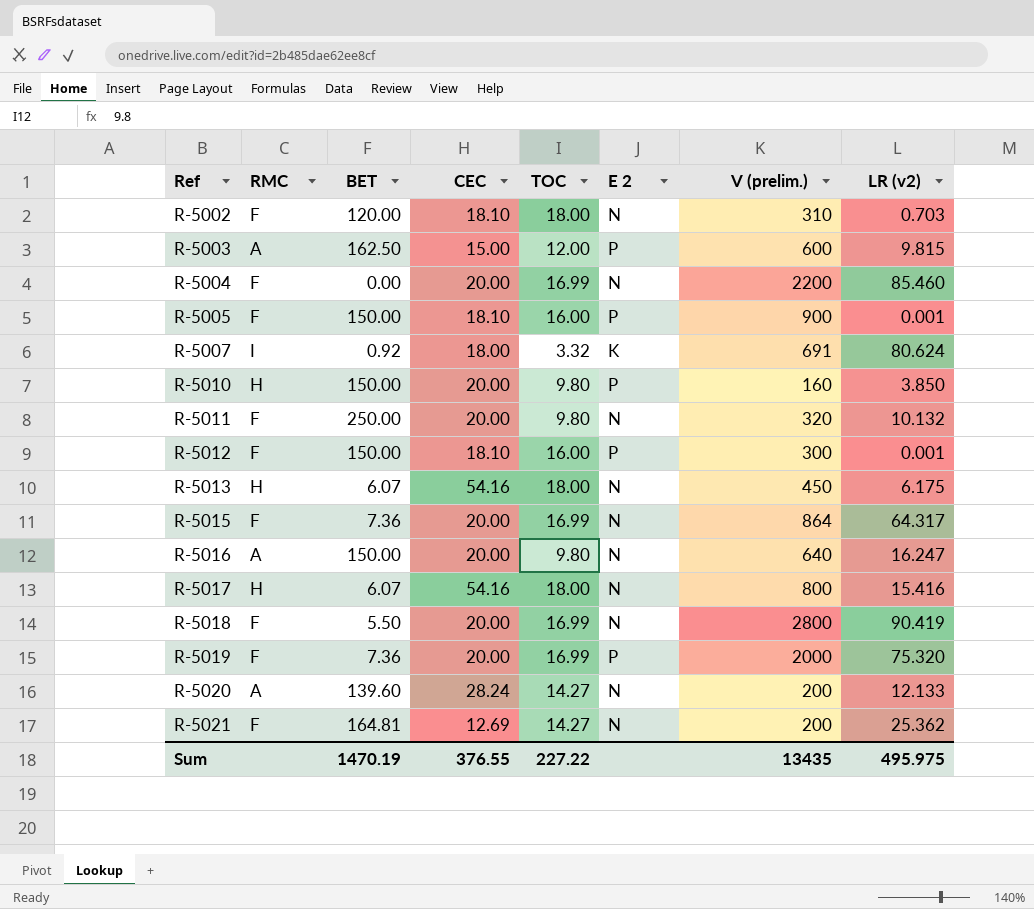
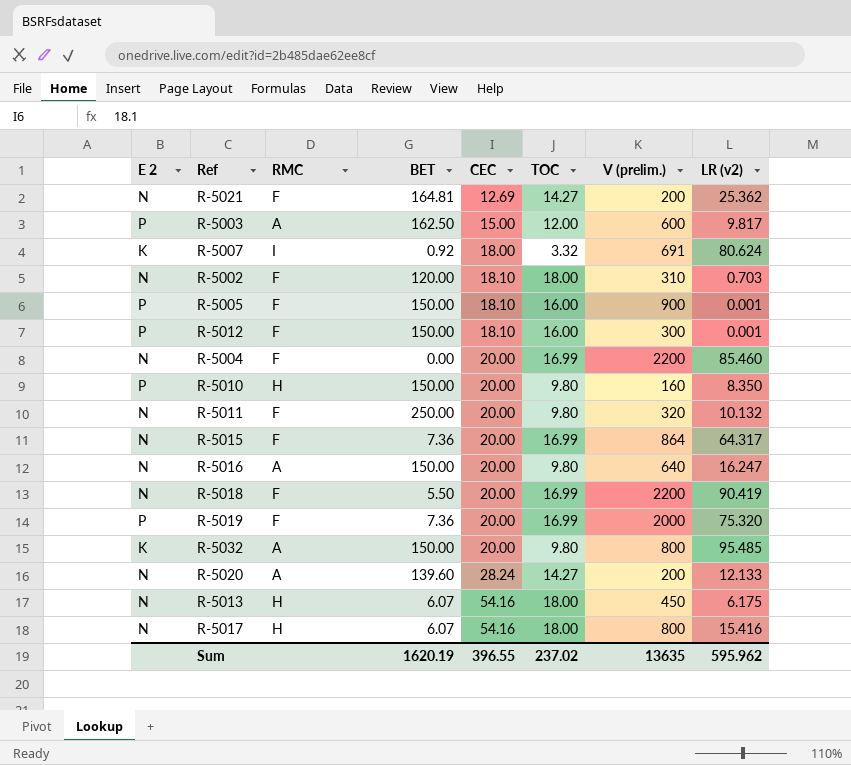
row order: Ref ascending -> CEC ascending
column E 2 | position: 6 -> 1
R-5003 | LR (v2): 9.815 -> 9.817
R-5010 | LR (v2): 3.850 -> 8.350
R-5018 | V (prelim.): 2800 -> 2200
row R-5032: none -> K | A | 150.00 | 20.00 | 9.80 | 800 | 95.485
Sum | BET: 1470.19 -> 1620.19
Sum | CEC: 376.55 -> 396.55
Sum | TOC: 227.22 -> 237.02
Sum | V (prelim.): 13435 -> 13635
Sum | LR (v2): 495.975 -> 595.962

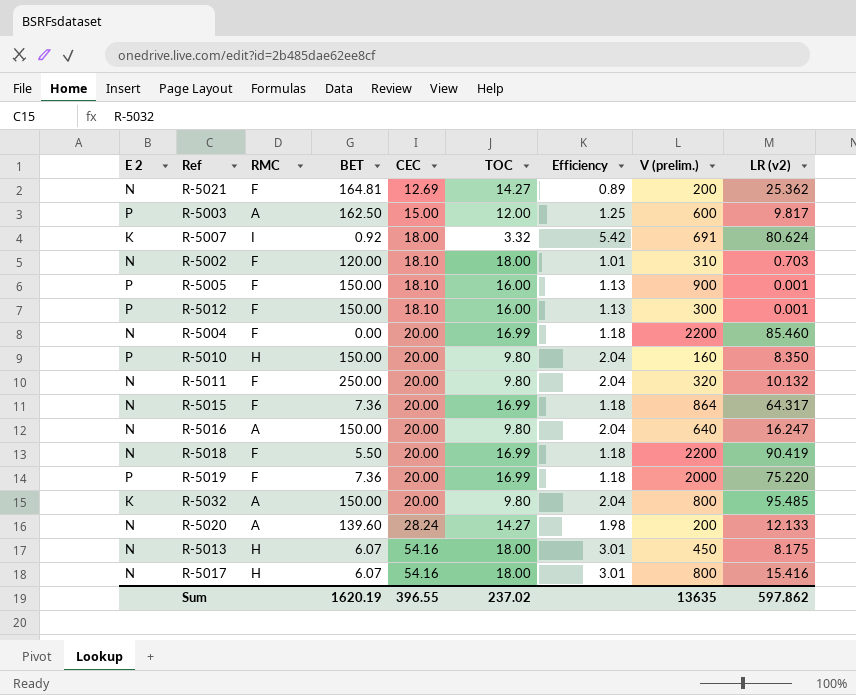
column Efficiency | formula: none -> [CEC] / [TOC]
R-5019 | LR (v2): 75.320 -> 75.220
R-5013 | LR (v2): 6.175 -> 8.175
Sum | LR (v2): 595.962 -> 597.862

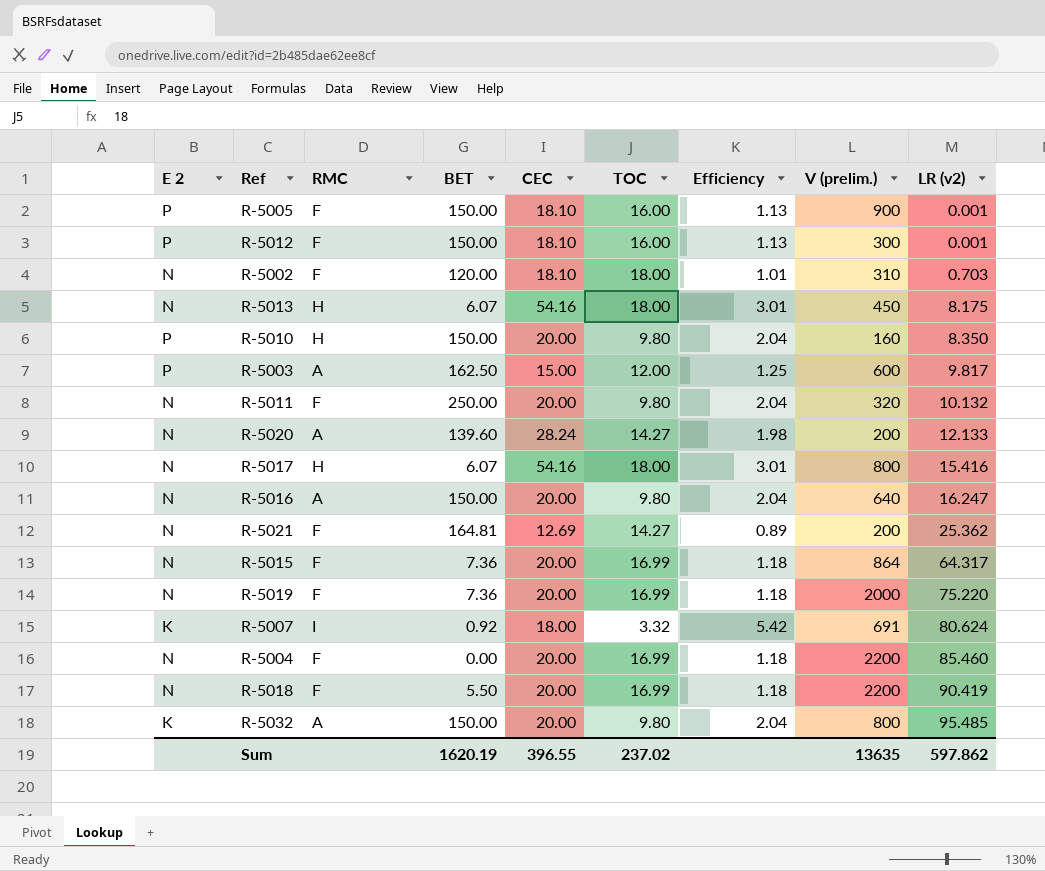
row order: CEC ascending -> LR (v2) ascending
R-5019 | E 2: P -> N

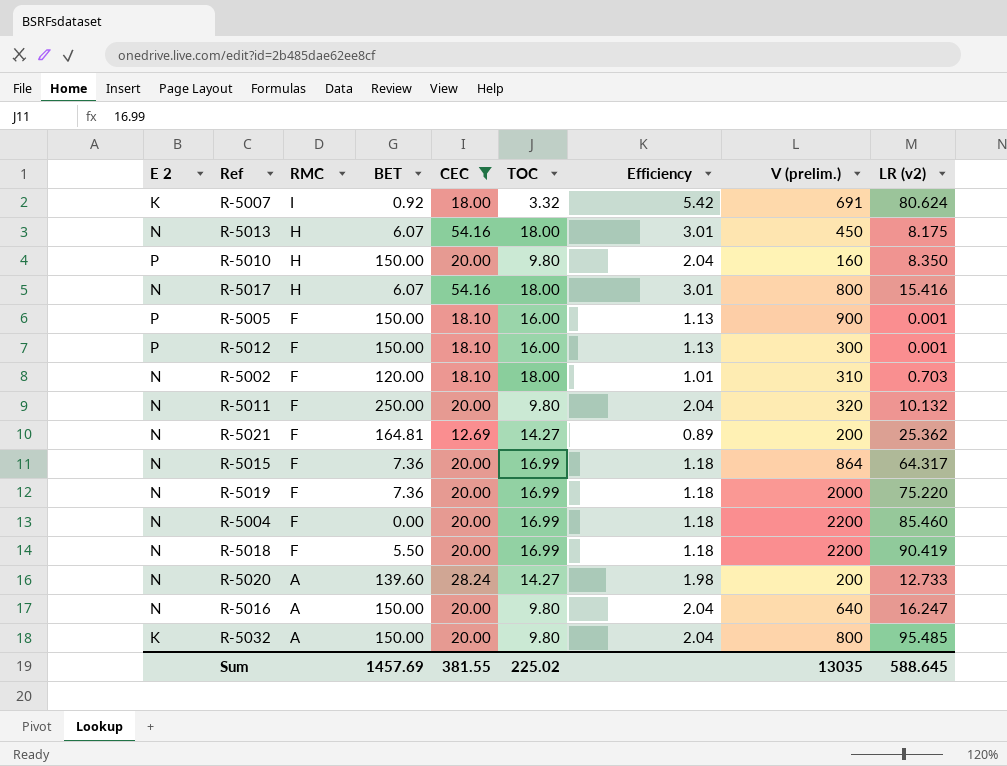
filter: none -> CEC != 15.00
row order: LR (v2) ascending -> RMC descending
R-5020 | LR (v2): 12.133 -> 12.733
Sum | BET: 1620.19 -> 1457.69
Sum | CEC: 396.55 -> 381.55
Sum | TOC: 237.02 -> 225.02
Sum | V (prelim.): 13635 -> 13035
Sum | LR (v2): 597.862 -> 588.645

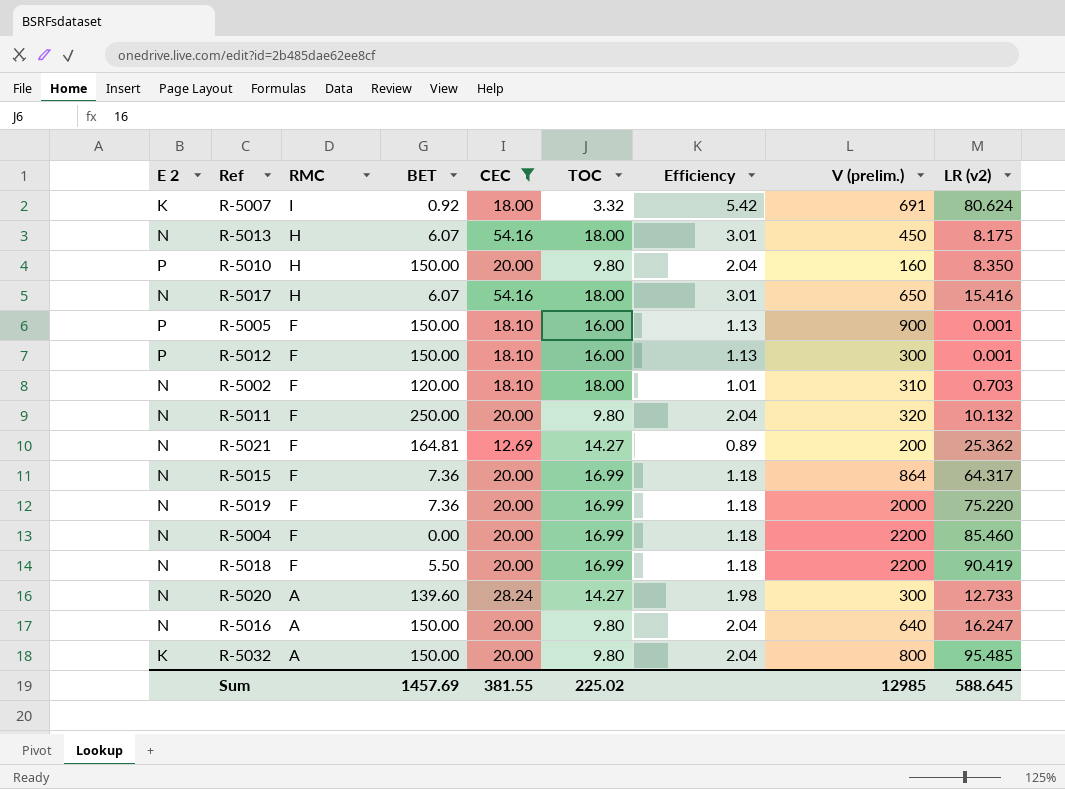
R-5017 | V (prelim.): 800 -> 650
R-5020 | V (prelim.): 200 -> 300
Sum | V (prelim.): 13035 -> 12985

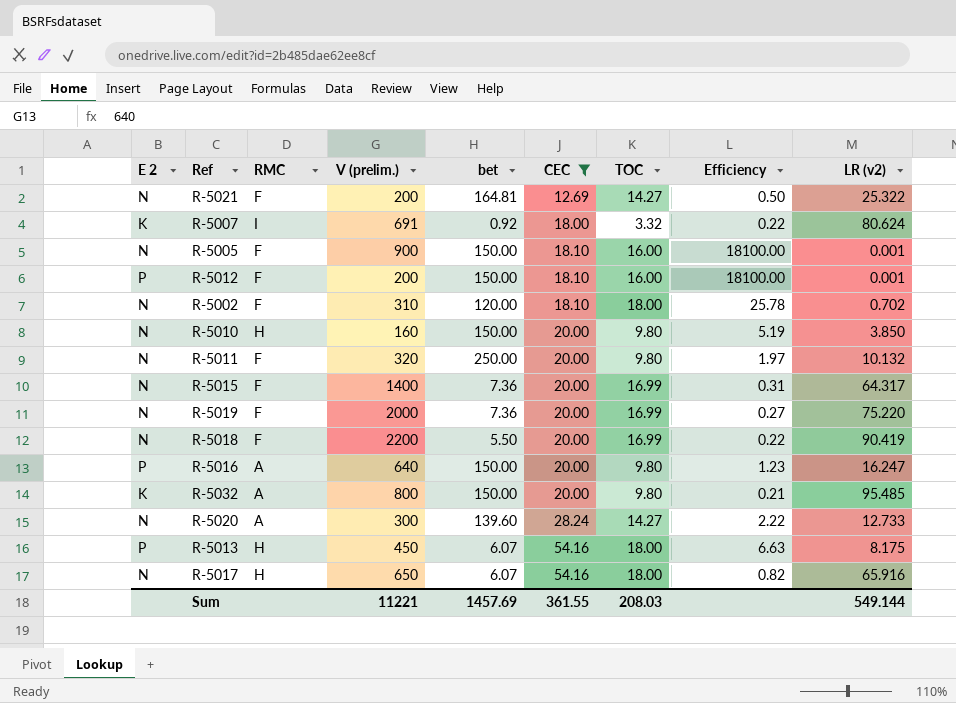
row order: RMC descending -> CEC ascending
column V (prelim.) | position: 8 -> 4
column name: BET -> bet
column Efficiency | formula: [CEC] / [TOC] -> [CEC] / [LR (v2)]
row R-5004: N | F | 0.00 | 20.00 | 16.99 | 1.18 | 2200 | 85.460 -> none
R-5021 | LR (v2): 25.362 -> 25.322
R-5005 | E 2: P -> N
R-5012 | V (prelim.): 300 -> 200
R-5002 | LR (v2): 0.703 -> 0.702
R-5010 | E 2: P -> N
R-5010 | LR (v2): 8.350 -> 3.850
R-5015 | V (prelim.): 864 -> 1400
R-5016 | E 2: N -> P
R-5013 | E 2: N -> P
R-5017 | LR (v2): 15.416 -> 65.916
Sum | V (prelim.): 12985 -> 11221
Sum | CEC: 381.55 -> 361.55
Sum | TOC: 225.02 -> 208.03
Sum | LR (v2): 588.645 -> 549.144

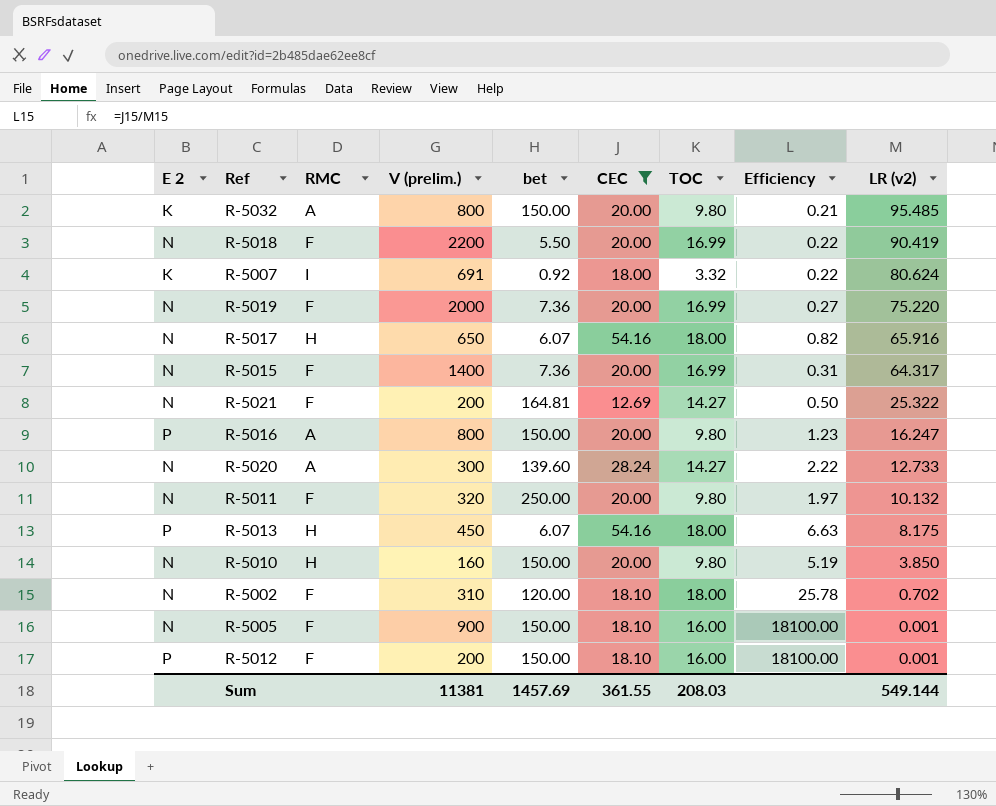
row order: CEC ascending -> LR (v2) descending
R-5016 | V (prelim.): 640 -> 800
Sum | V (prelim.): 11221 -> 11381

